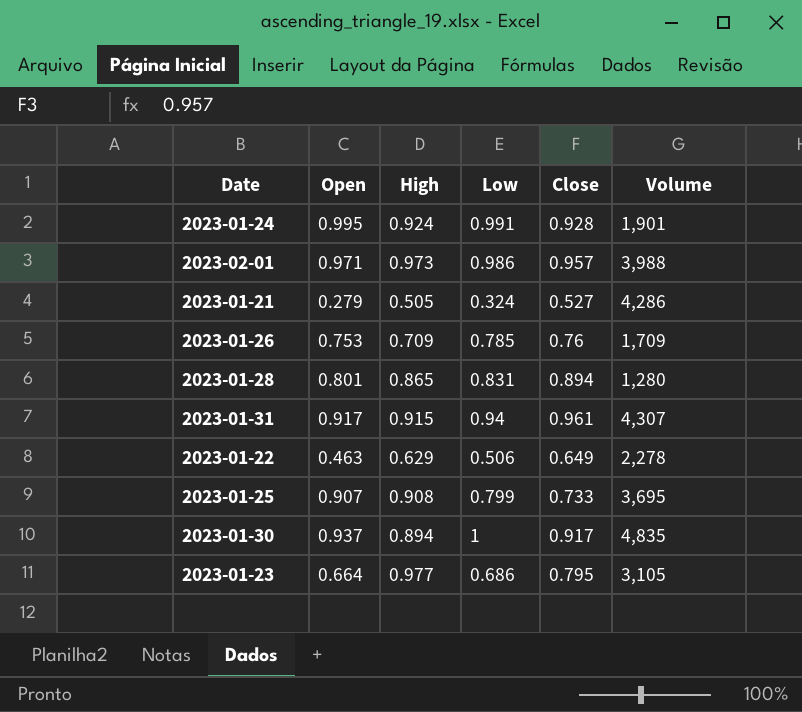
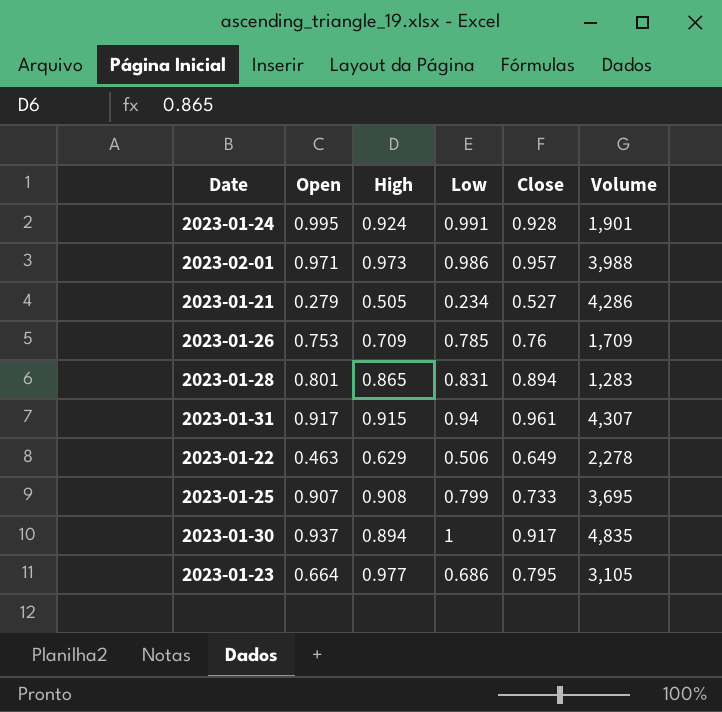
2023-01-21 | Low: 0.324 -> 0.234
2023-01-28 | Volume: 1,280 -> 1,283

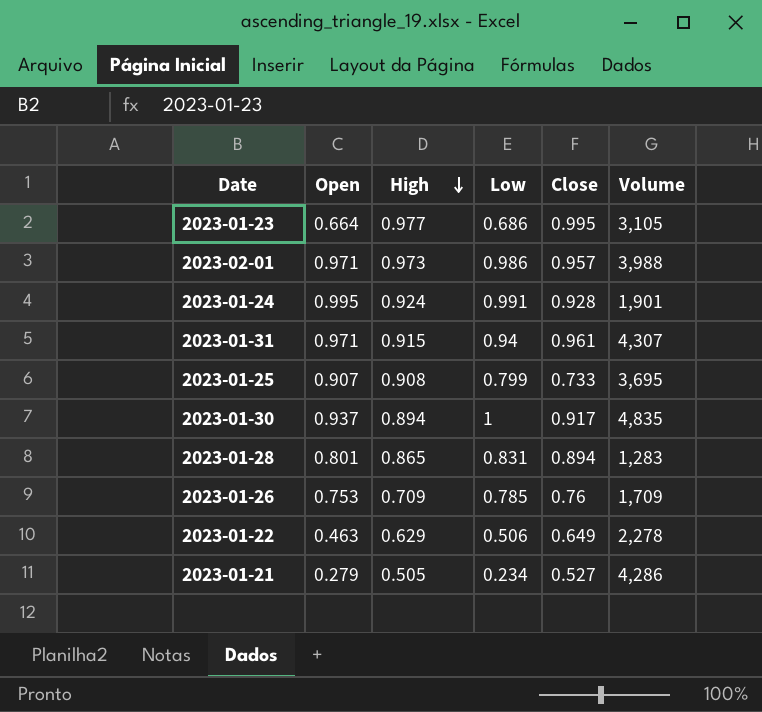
row order: none -> High descending
2023-01-23 | Close: 0.795 -> 0.995
2023-01-31 | Open: 0.917 -> 0.971

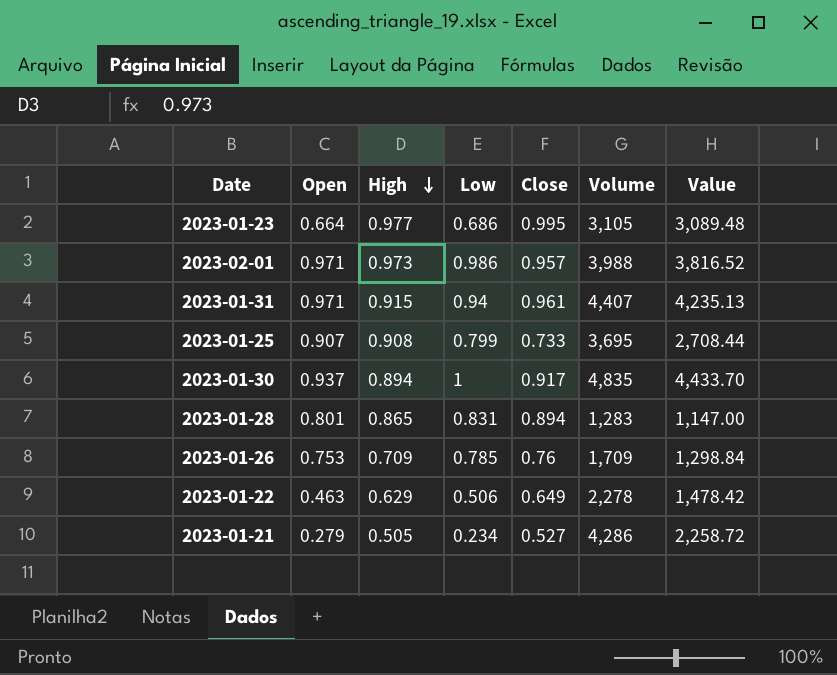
column Value | formula: none -> [Close] * [Volume]
row 2023-01-24: 0.995 | 0.924 | 0.991 | 0.928 | 1,901 -> none
2023-01-31 | Volume: 4,307 -> 4,407

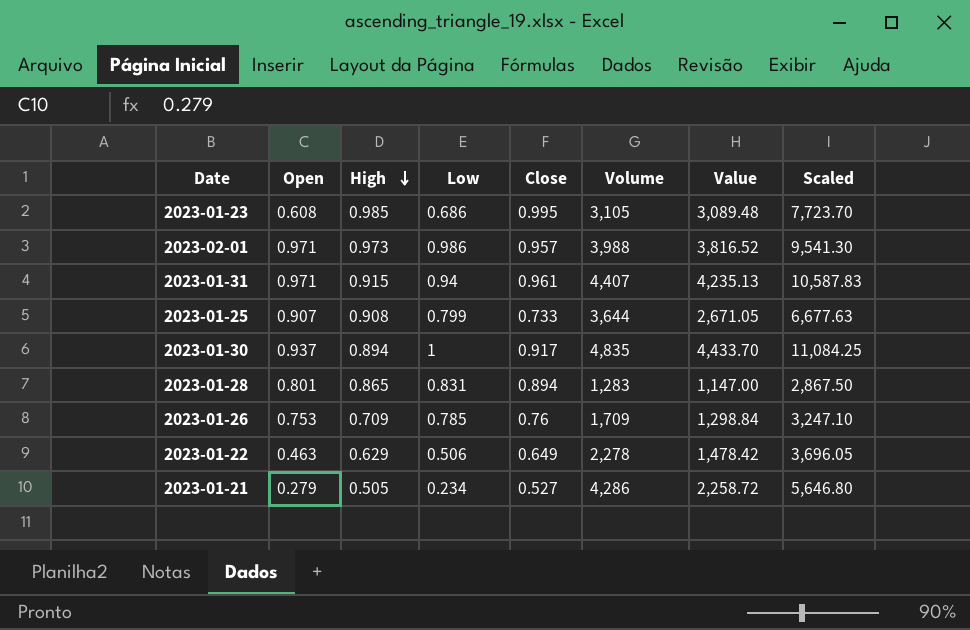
column Scaled | formula: none -> [Value] * 2.5
2023-01-23 | Open: 0.664 -> 0.608
2023-01-23 | High: 0.977 -> 0.985
2023-01-25 | Volume: 3,695 -> 3,644
2023-01-25 | Value: 2,708.44 -> 2,671.05

